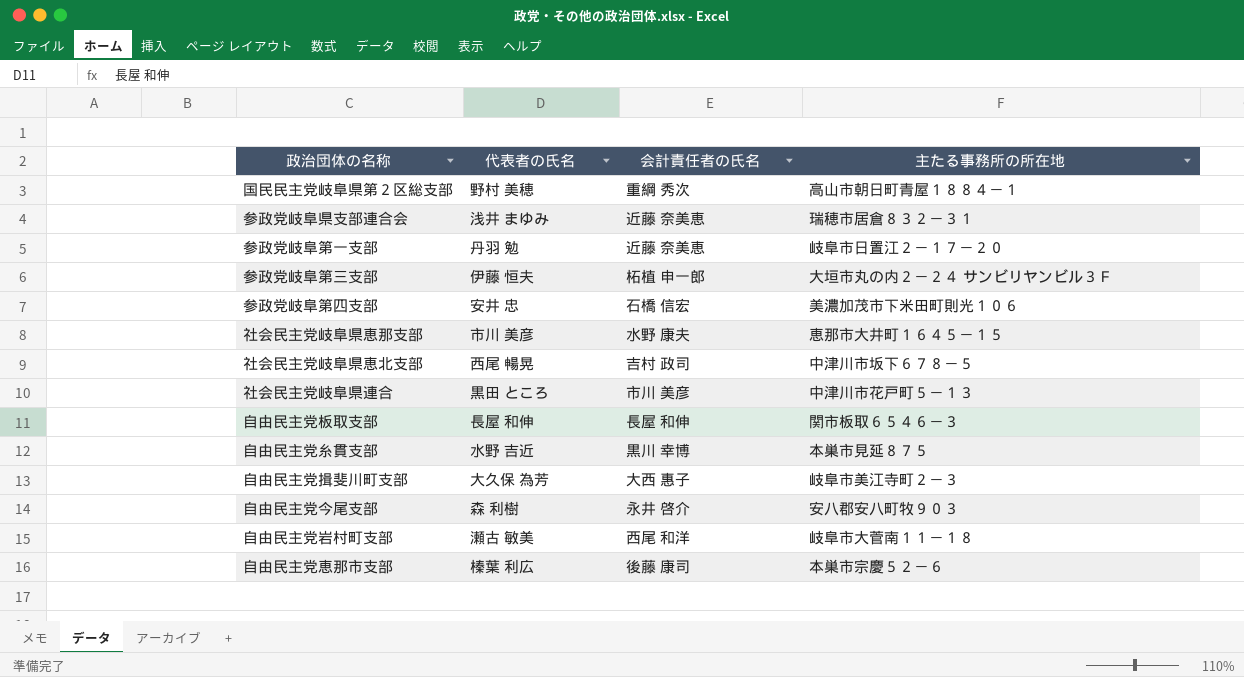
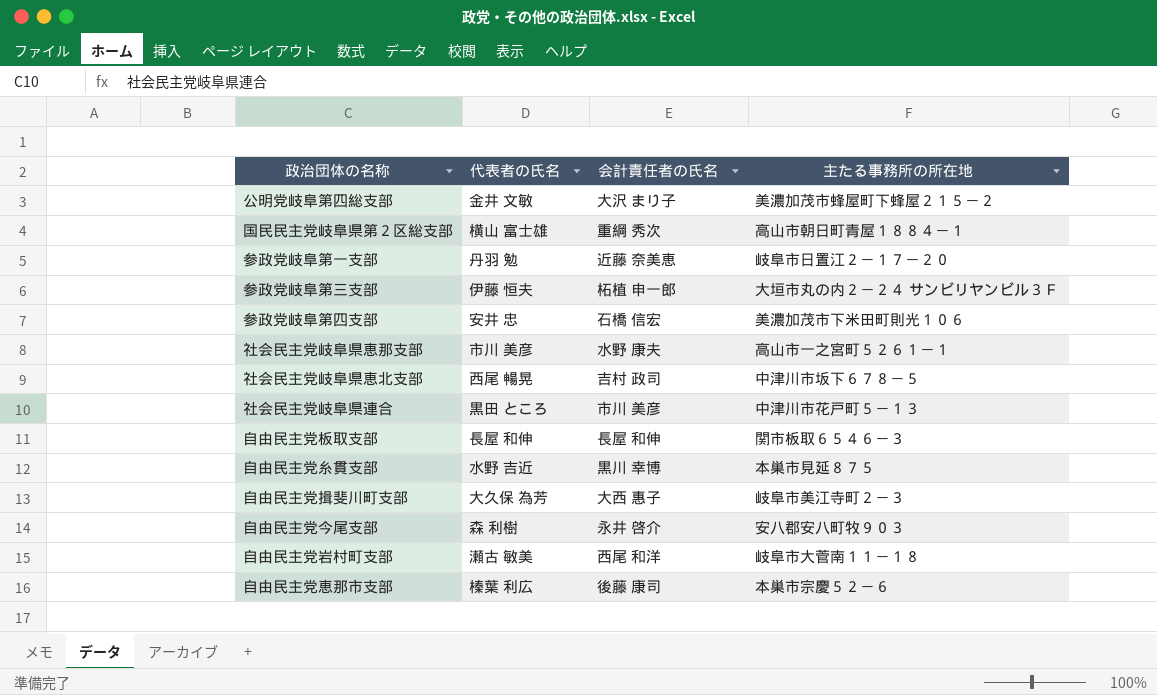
row 参政党岐阜県支部連合会: 浅井 まゆみ | 近藤 奈美恵 | 瑞穂市居倉８３２－３１ -> none
row 公明党岐阜第四総支部: none -> 金井 文敏 | 大沢 まり子 | 美濃加茂市蜂屋町下蜂屋２１５－２
国民民主党岐阜県第２区総支部 | 代表者の氏名: 野村 美穂 -> 横山 富士雄
社会民主党岐阜県恵那支部 | 主たる事務所の所在地: 恵那市大井町１６４５－１５ -> 高山市一之宮町５２６１－１

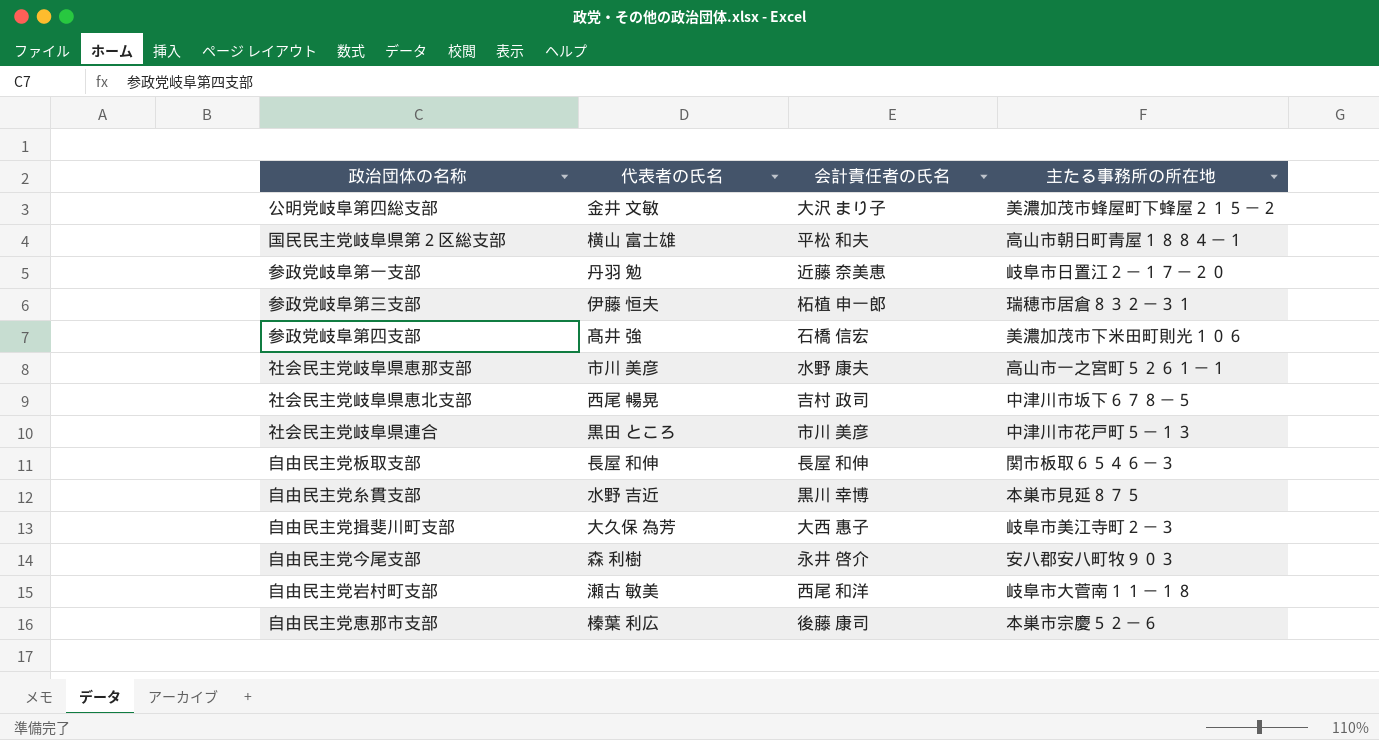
国民民主党岐阜県第２区総支部 | 会計責任者の氏名: 重綱 秀次 -> 平松 和夫
参政党岐阜第三支部 | 主たる事務所の所在地: 大垣市丸の内２－２４ サンビリヤンビル３Ｆ -> 瑞穂市居倉８３２－３１
参政党岐阜第四支部 | 代表者の氏名: 安井 忠 -> 髙井 強

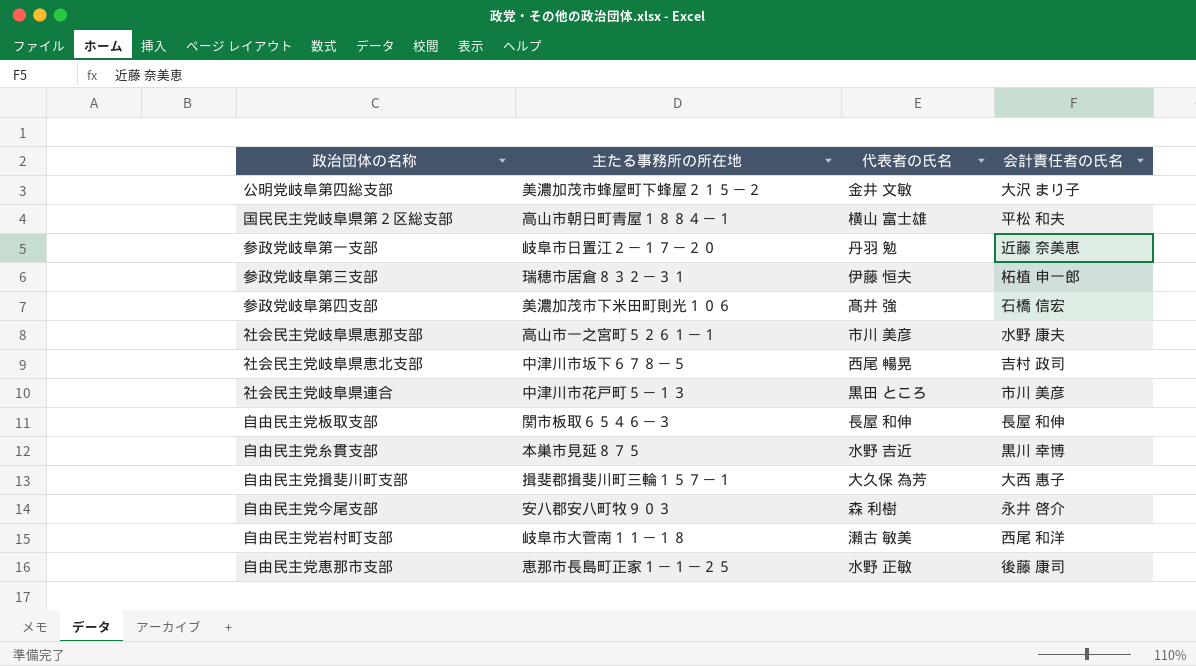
column 主たる事務所の所在地 | position: 4 -> 2
自由民主党揖斐川町支部 | 主たる事務所の所在地: 岐阜市美江寺町２－３ -> 揖斐郡揖斐川町三輪１５７－１
自由民主党恵那市支部 | 主たる事務所の所在地: 本巣市宗慶５２－６ -> 恵那市長島町正家１－１－２５
自由民主党恵那市支部 | 代表者の氏名: 榛葉 利広 -> 水野 正敏

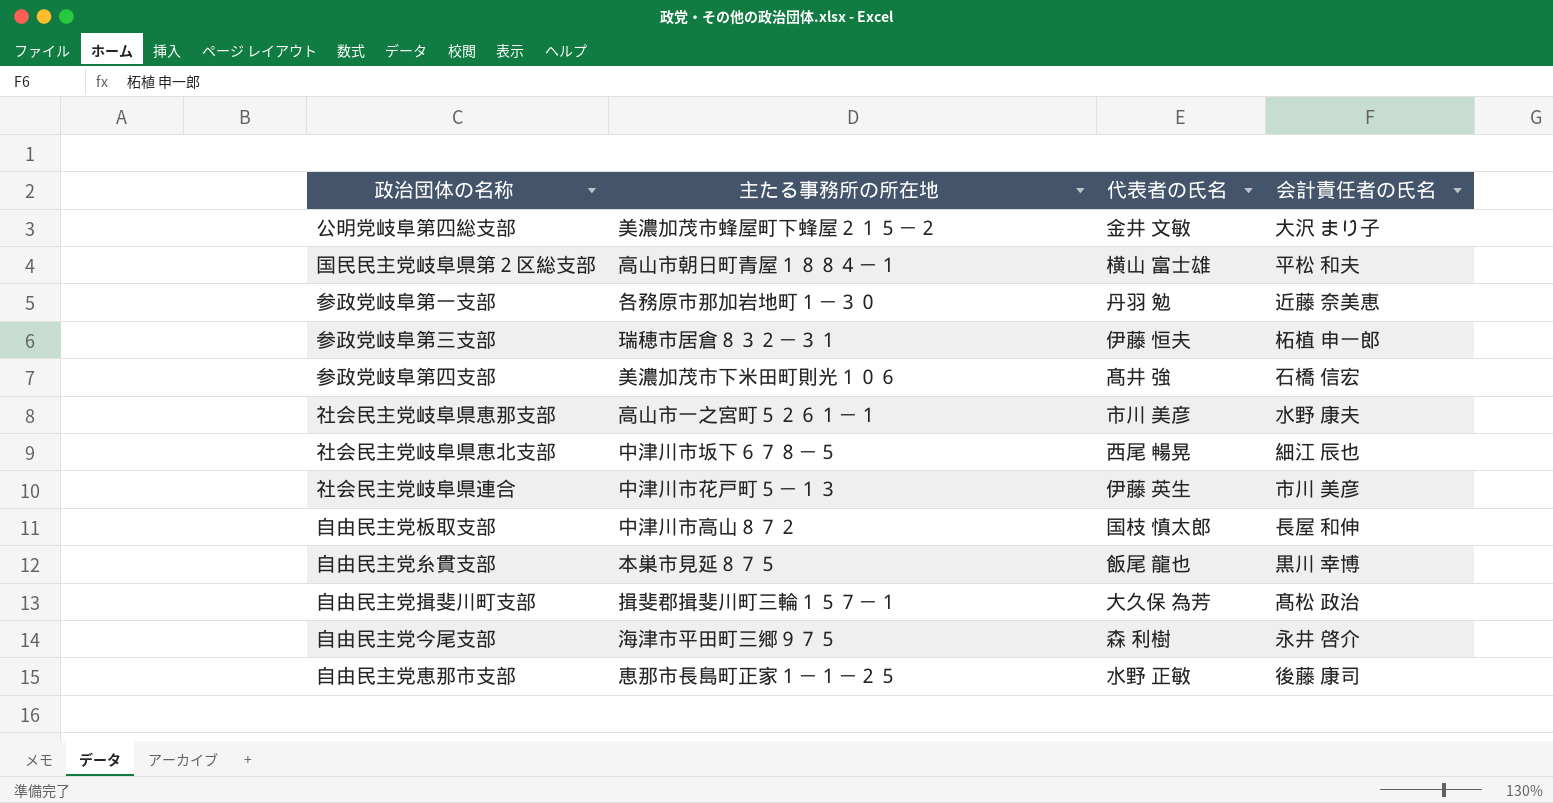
row 自由民主党岩村町支部: 岐阜市大菅南１１－１８ | 瀬古 敏美 | 西尾 和洋 -> none
参政党岐阜第一支部 | 主たる事務所の所在地: 岐阜市日置江２－１７－２０ -> 各務原市那加岩地町１－３０
社会民主党岐阜県恵北支部 | 会計責任者の氏名: 吉村 政司 -> 細江 辰也
社会民主党岐阜県連合 | 代表者の氏名: 黒田 ところ -> 伊藤 英生
自由民主党板取支部 | 主たる事務所の所在地: 関市板取６５４６－３ -> 中津川市高山８７２
自由民主党板取支部 | 代表者の氏名: 長屋 和伸 -> 国枝 慎太郎
自由民主党糸貫支部 | 代表者の氏名: 水野 吉近 -> 飯尾 龍也
自由民主党揖斐川町支部 | 会計責任者の氏名: 大西 惠子 -> 髙松 政治
自由民主党今尾支部 | 主たる事務所の所在地: 安八郡安八町牧９０３ -> 海津市平田町三郷９７５

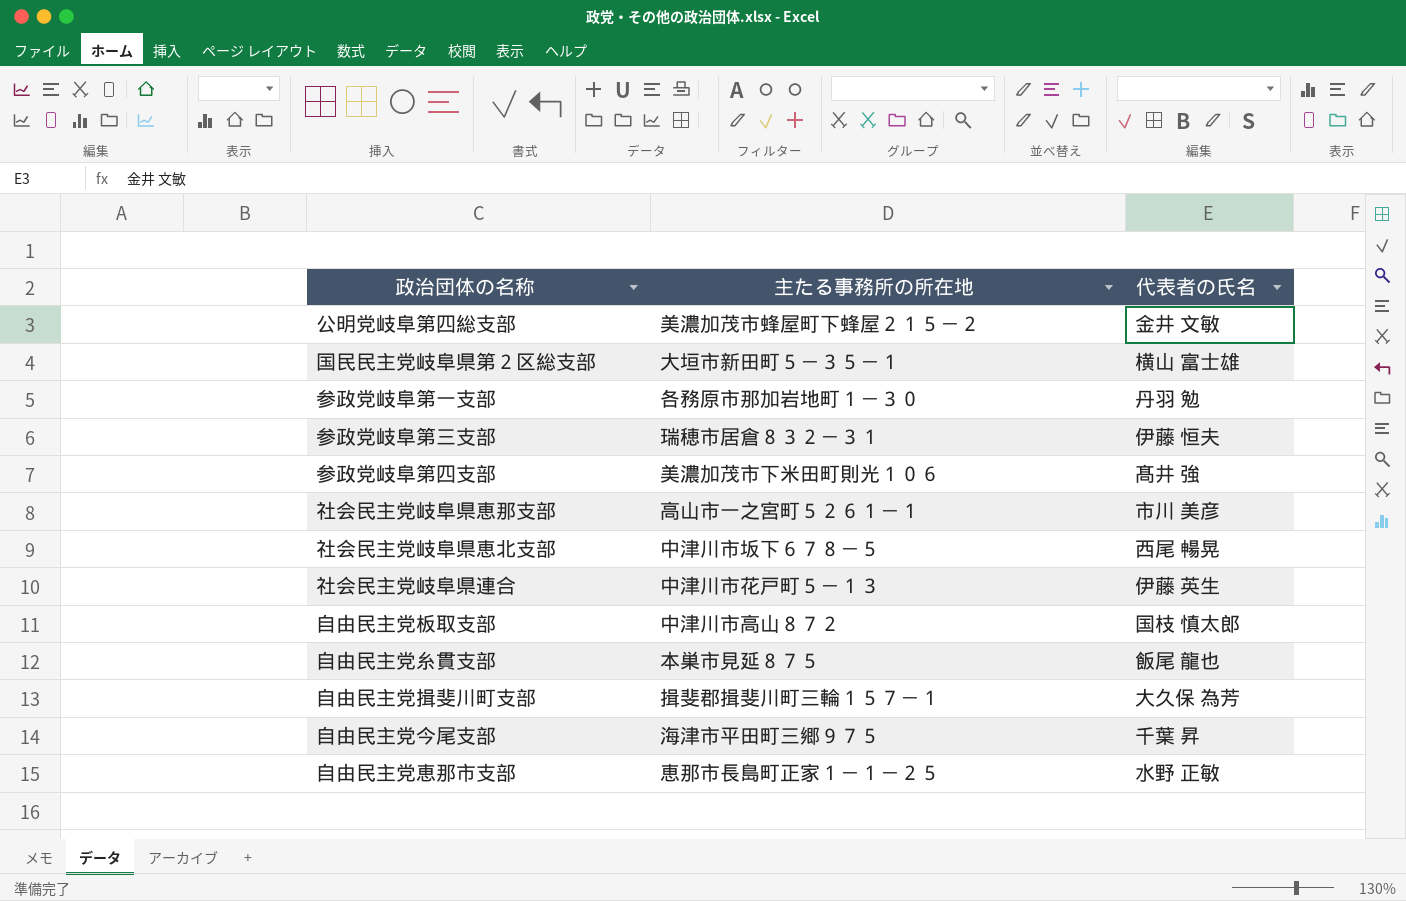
column 会計責任者の氏名 | position: 4 -> none
国民民主党岐阜県第２区総支部 | 主たる事務所の所在地: 高山市朝日町青屋１８８４－１ -> 大垣市新田町５－３５－１
自由民主党今尾支部 | 代表者の氏名: 森 利樹 -> 千葉 昇

